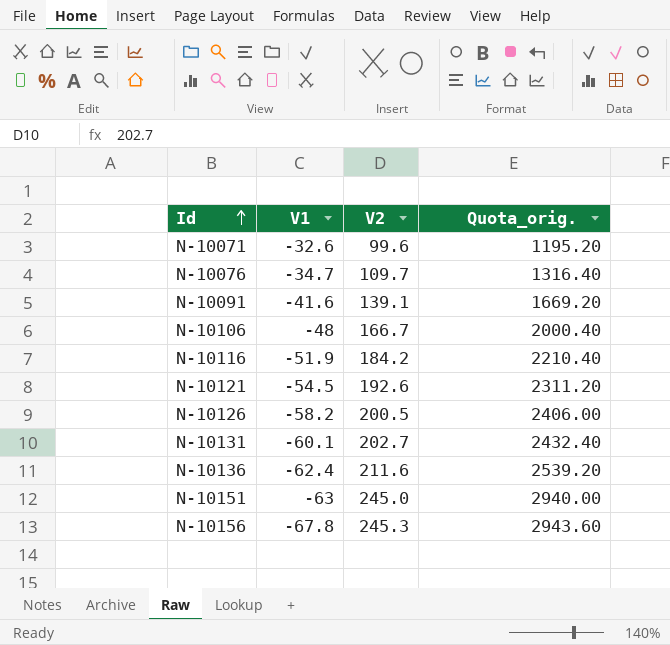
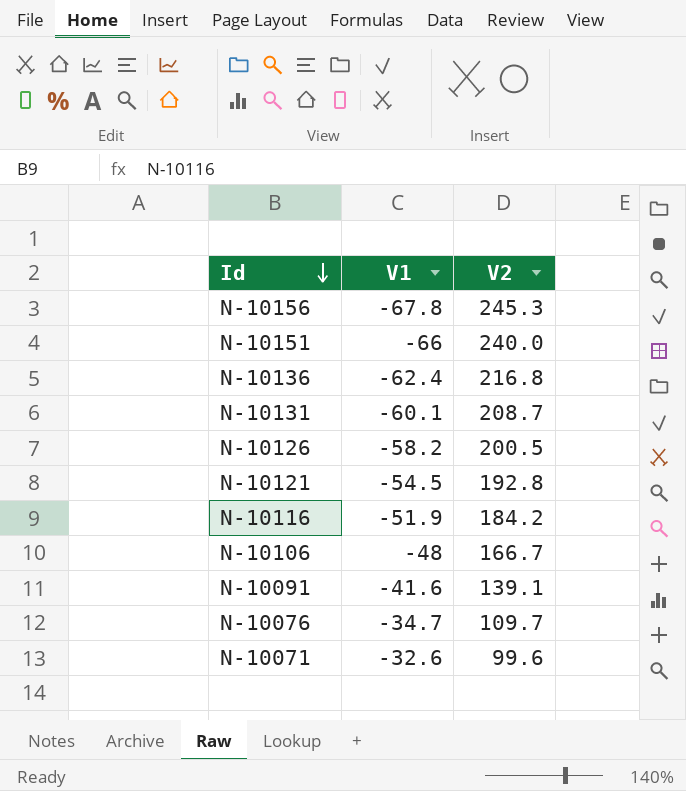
row order: Id ascending -> Id descending
column Quota_orig. | formula: [V2] * 12 -> none
N-10151 | V1: -63 -> -66
N-10151 | V2: 245.0 -> 240.0
N-10136 | V2: 211.6 -> 216.8
N-10131 | V2: 202.7 -> 208.7
N-10121 | V2: 192.6 -> 192.8

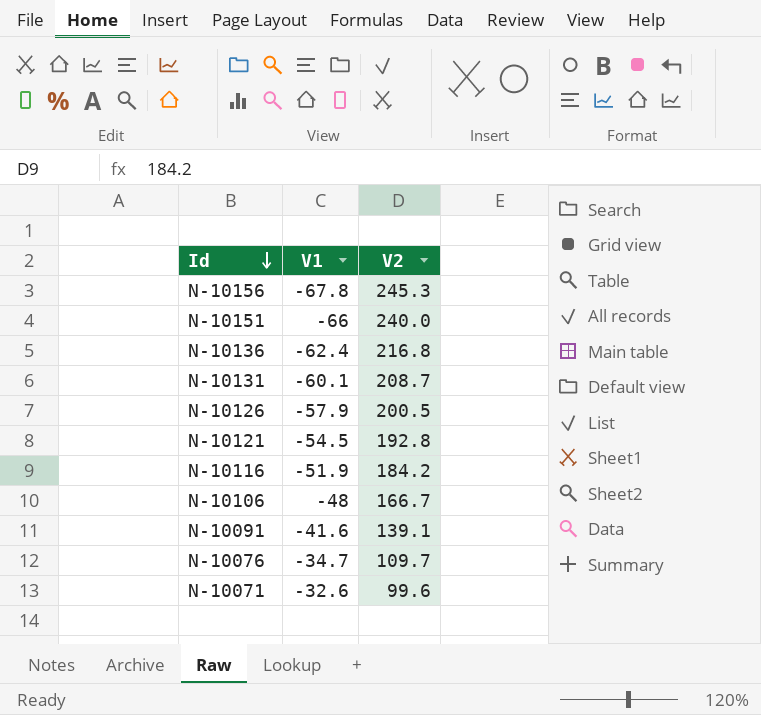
N-10126 | V1: -58.2 -> -57.9

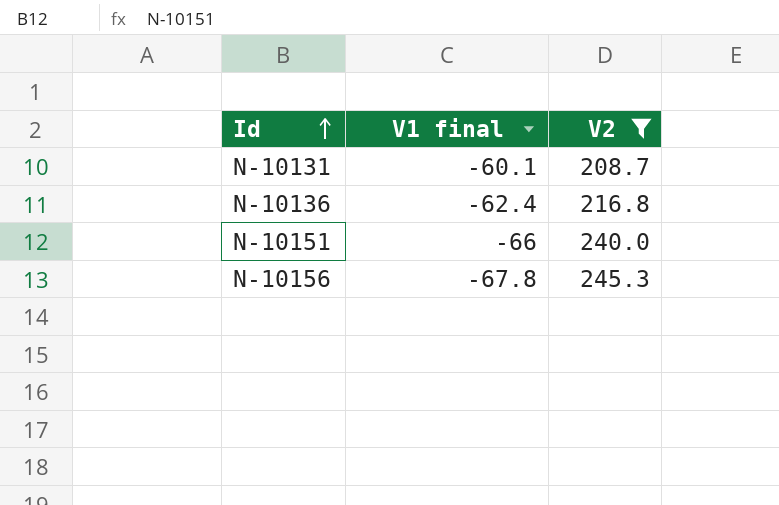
filter: none -> V2 >= 208.7
row order: Id descending -> Id ascending
column name: V1 -> V1 final

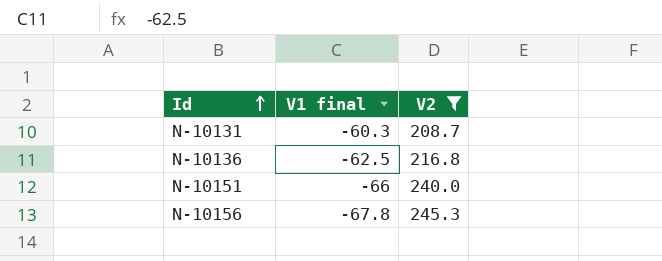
N-10131 | V1 final: -60.1 -> -60.3
N-10136 | V1 final: -62.4 -> -62.5

